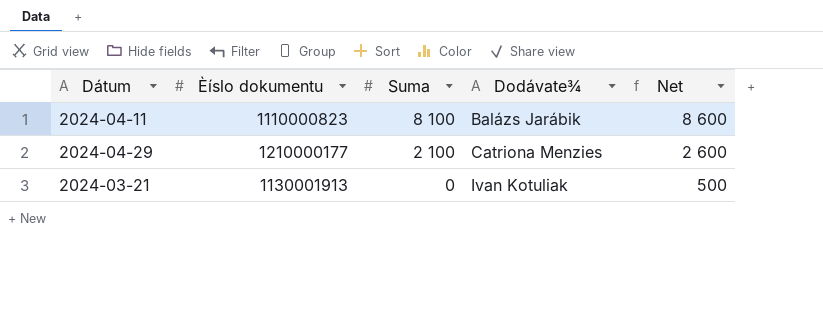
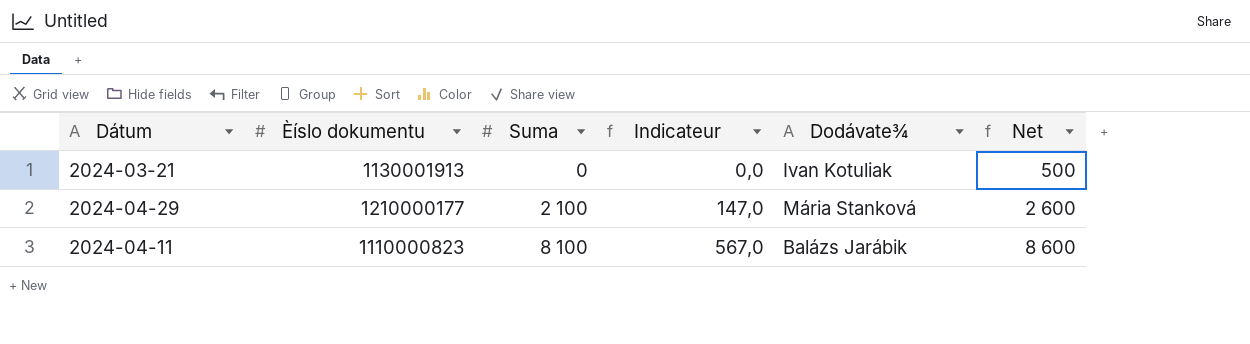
row order: Suma descending -> Suma ascending
column Indicateur | formula: none -> [Suma] * 0,07
2024-04-29 | Dodávate¾: Catriona Menzies -> Mária Stanková

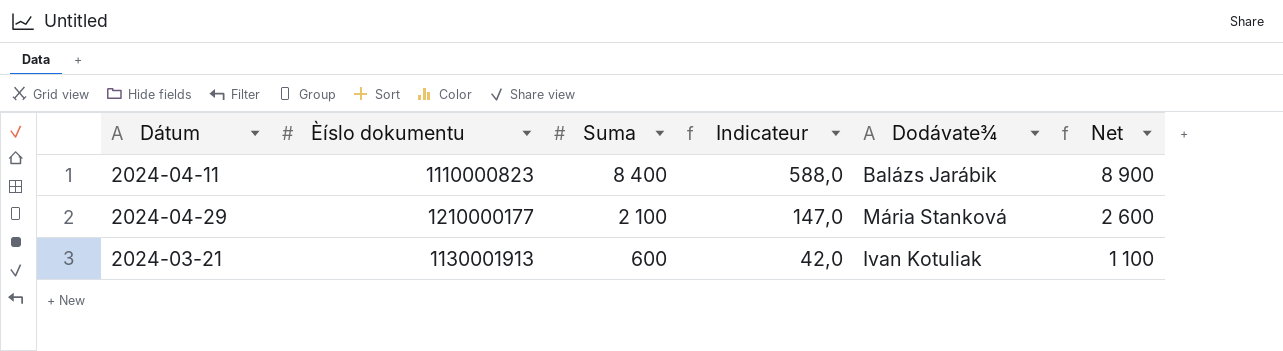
row order: Suma ascending -> Suma descending
2024-04-11 | Suma: 8 100 -> 8 400
2024-04-11 | Indicateur: 567,0 -> 588,0
2024-04-11 | Net: 8 600 -> 8 900
2024-03-21 | Suma: 0 -> 600
2024-03-21 | Indicateur: 0,0 -> 42,0
2024-03-21 | Net: 500 -> 1 100

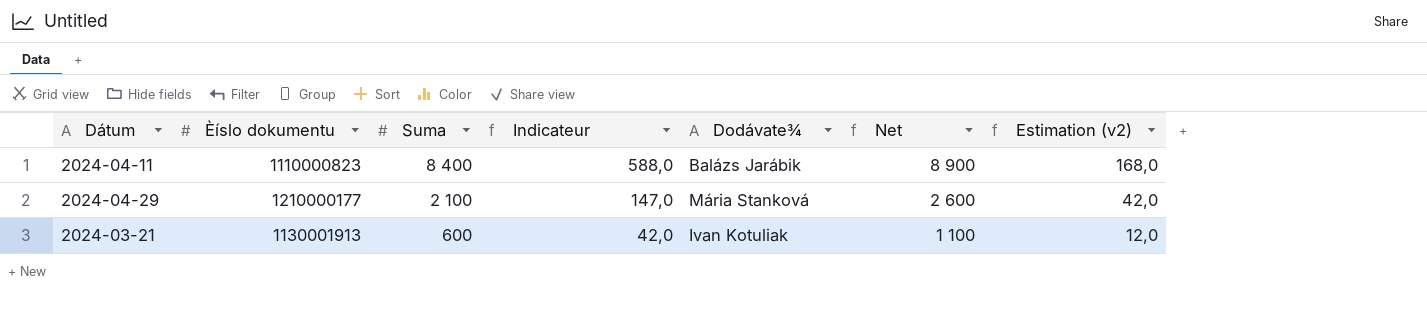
column Estimation (v2) | formula: none -> [Suma] * 0,02

